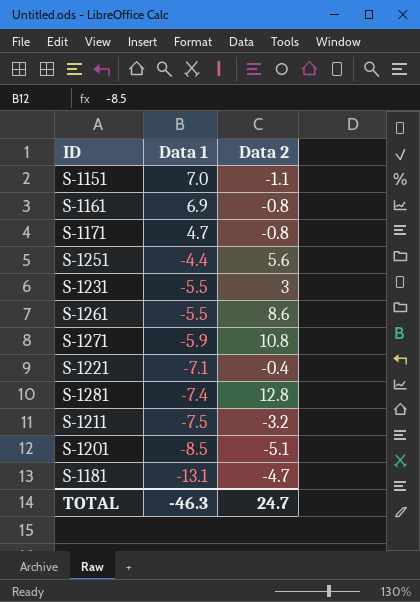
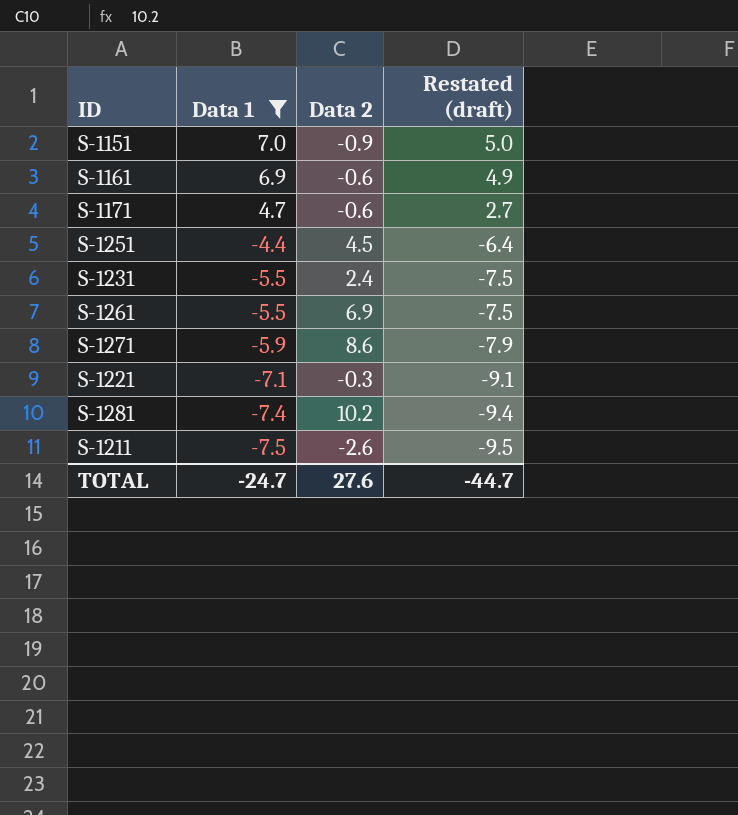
filter: none -> Data 1 >= -7.5
column Restated (draft) | formula: none -> [Data 1] - 2
S-1151 | Data 2: -1.1 -> -0.9
S-1161 | Data 2: -0.8 -> -0.6
S-1171 | Data 2: -0.8 -> -0.6
S-1251 | Data 2: 5.6 -> 4.5
S-1231 | Data 2: 3 -> 2.4
S-1261 | Data 2: 8.6 -> 6.9
S-1271 | Data 2: 10.8 -> 8.6
S-1221 | Data 2: -0.4 -> -0.3
S-1281 | Data 2: 12.8 -> 10.2
S-1211 | Data 2: -3.2 -> -2.6
TOTAL | Data 1: -46.3 -> -24.7
TOTAL | Data 2: 24.7 -> 27.6

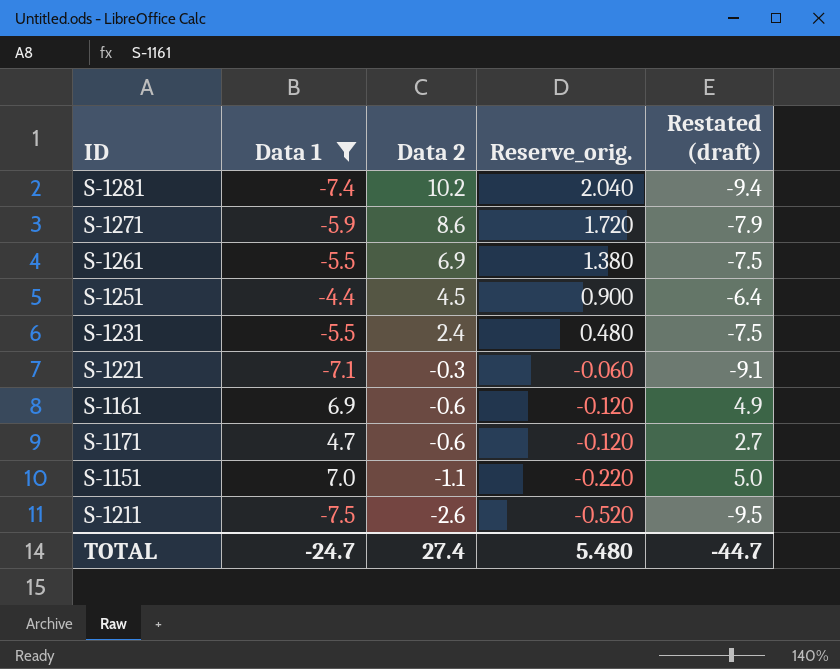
row order: Data 1 descending -> Data 2 descending
column Reserve_orig. | formula: none -> [Data 2] * 0.2
S-1151 | Data 2: -0.9 -> -1.1
TOTAL | Data 2: 27.6 -> 27.4

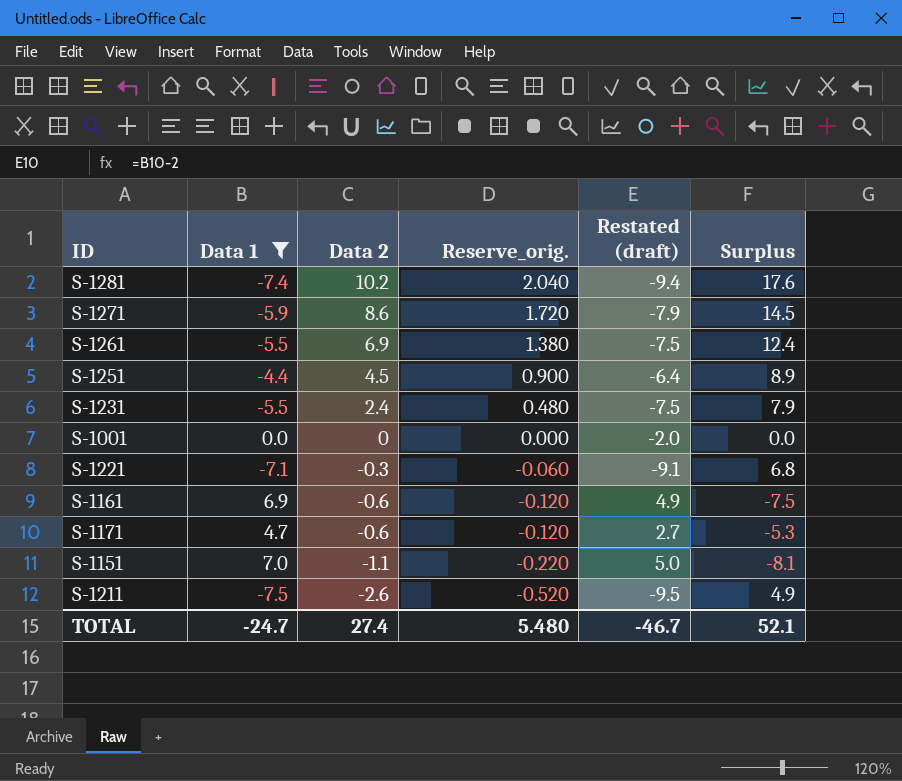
column Surplus | formula: none -> [Data 2] - [Data 1]
row S-1001: none -> 0.0 | 0 | 0.000 | -2.0 | 0.0
TOTAL | Restated (draft): -44.7 -> -46.7

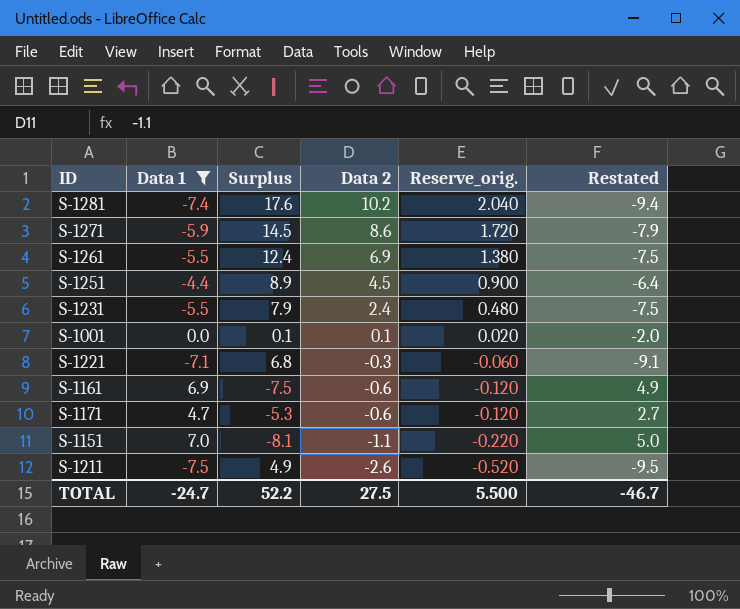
column Surplus | position: 6 -> 3
column name: Restated (draft) -> Restated
S-1001 | Surplus: 0.0 -> 0.1
S-1001 | Data 2: 0 -> 0.1
S-1001 | Reserve_orig.: 0.000 -> 0.020
TOTAL | Surplus: 52.1 -> 52.2
TOTAL | Data 2: 27.4 -> 27.5
TOTAL | Reserve_orig.: 5.480 -> 5.500

